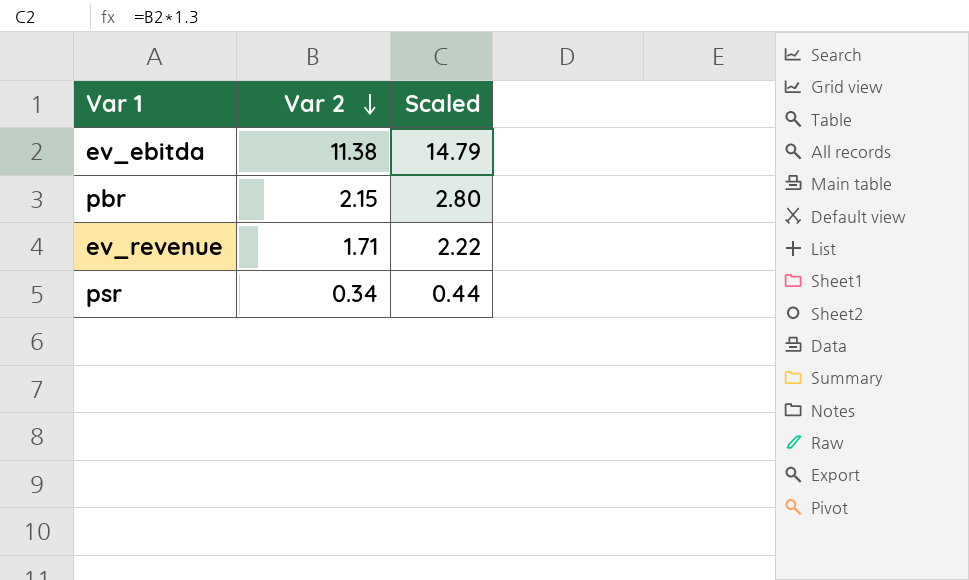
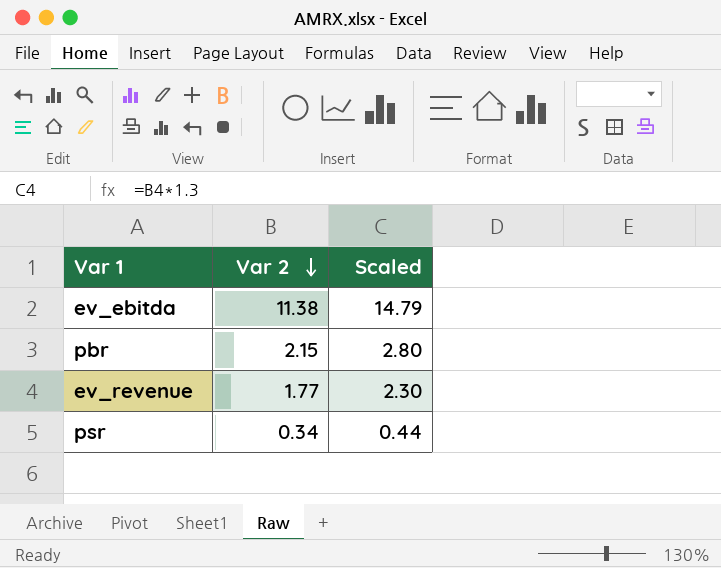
ev_revenue | Var 2: 1.71 -> 1.77
ev_revenue | Scaled: 2.22 -> 2.30

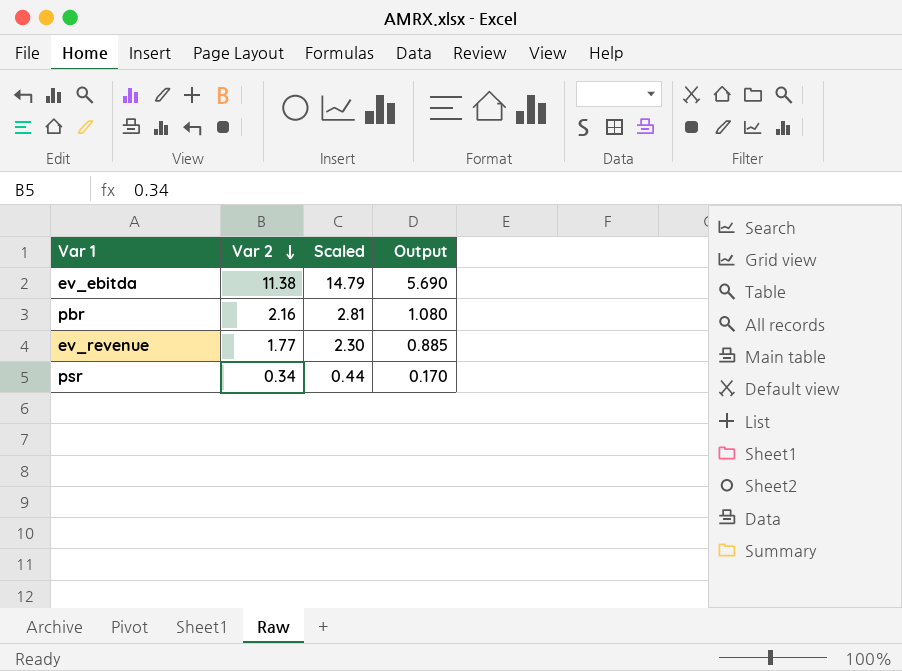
column Output | formula: none -> [Var 2] * 0.5
pbr | Var 2: 2.15 -> 2.16
pbr | Scaled: 2.80 -> 2.81

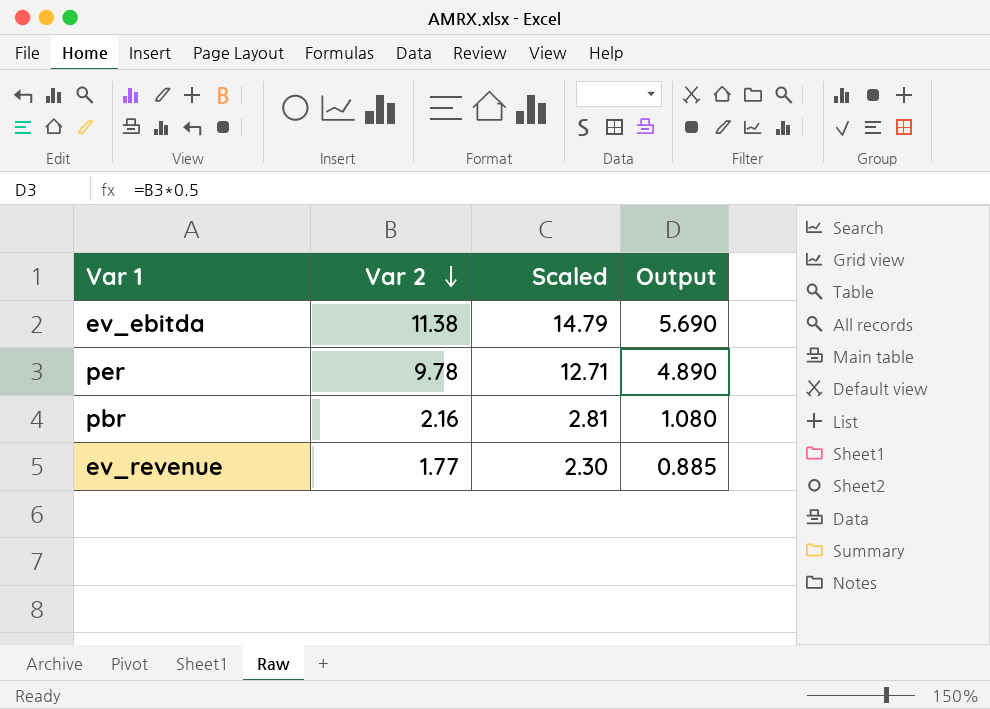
row psr: 0.34 | 0.44 | 0.170 -> none
row per: none -> 9.78 | 12.71 | 4.890

